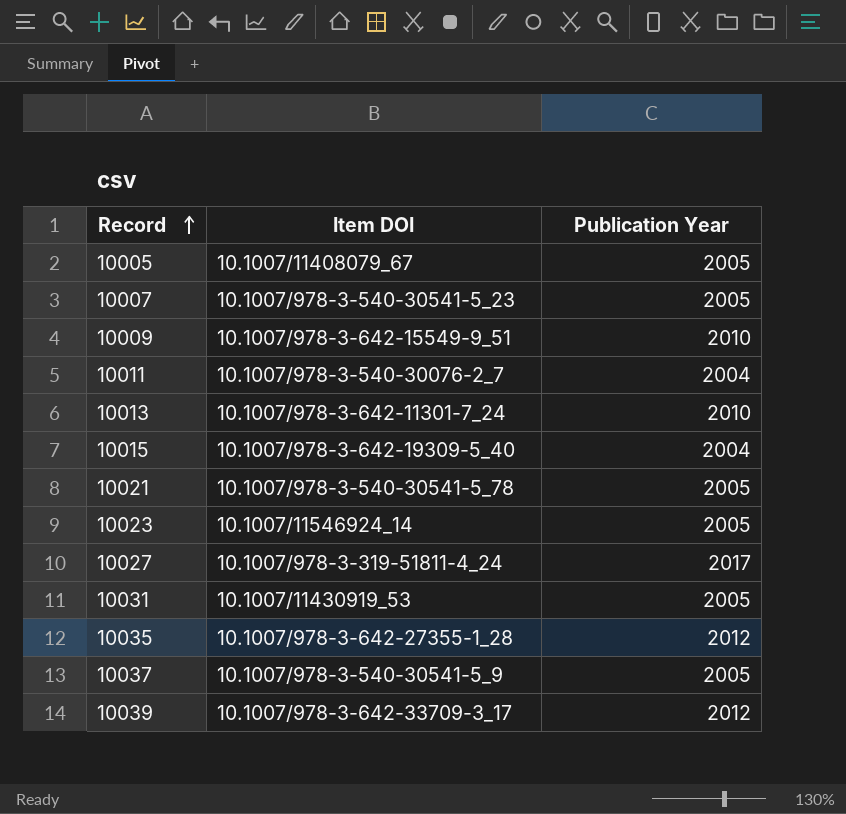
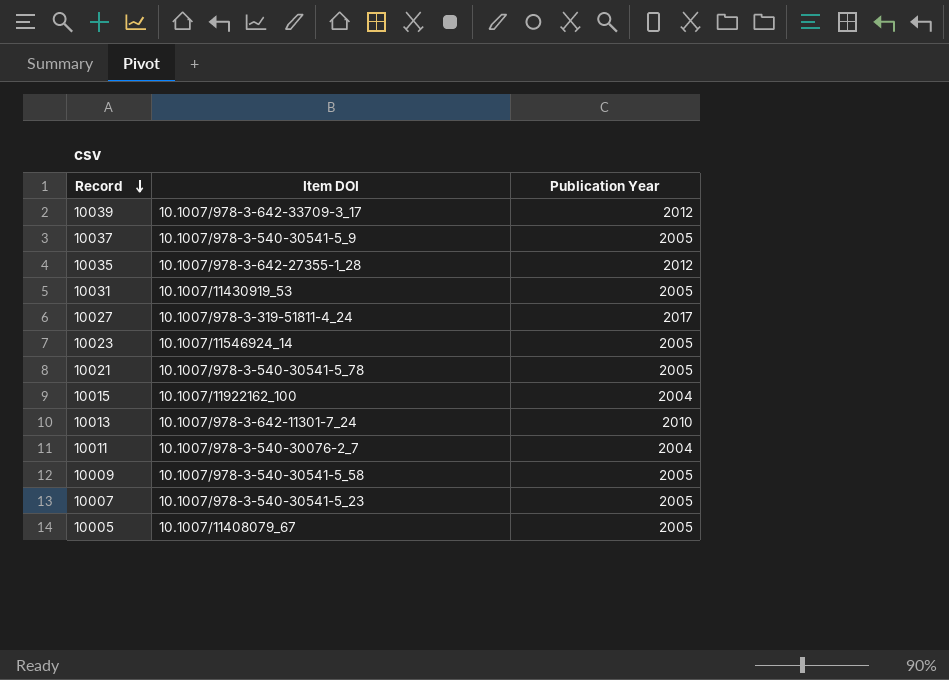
row order: Record ascending -> Record descending
10015 | Item DOI: 10.1007/978-3-642-19309-5_40 -> 10.1007/11922162_100
10009 | Item DOI: 10.1007/978-3-642-15549-9_51 -> 10.1007/978-3-540-30541-5_58
10009 | Publication Year: 2010 -> 2005

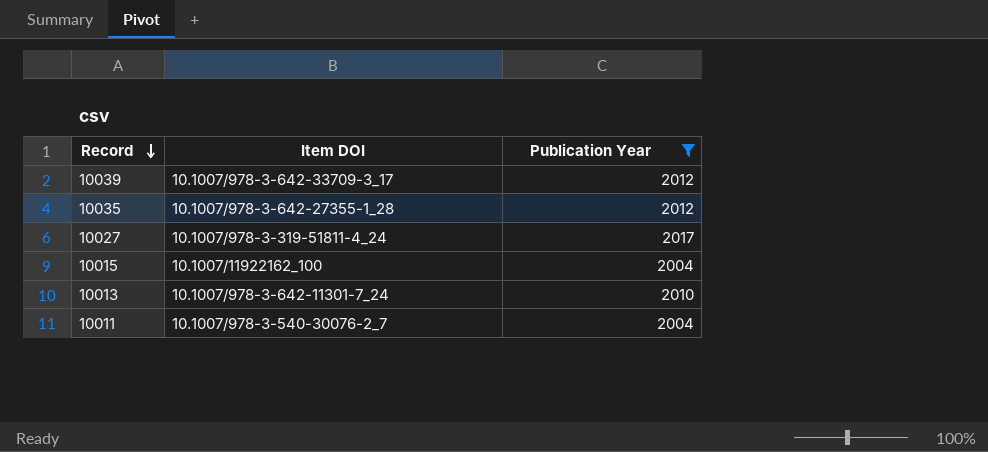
filter: none -> Publication Year != 2005

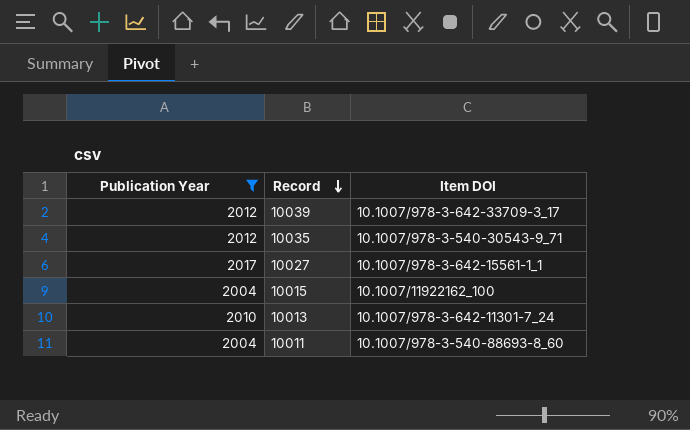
column Publication Year | position: 3 -> 1
10035 | Item DOI: 10.1007/978-3-642-27355-1_28 -> 10.1007/978-3-540-30543-9_71
10027 | Item DOI: 10.1007/978-3-319-51811-4_24 -> 10.1007/978-3-642-15561-1_1
10011 | Item DOI: 10.1007/978-3-540-30076-2_7 -> 10.1007/978-3-540-88693-8_60

